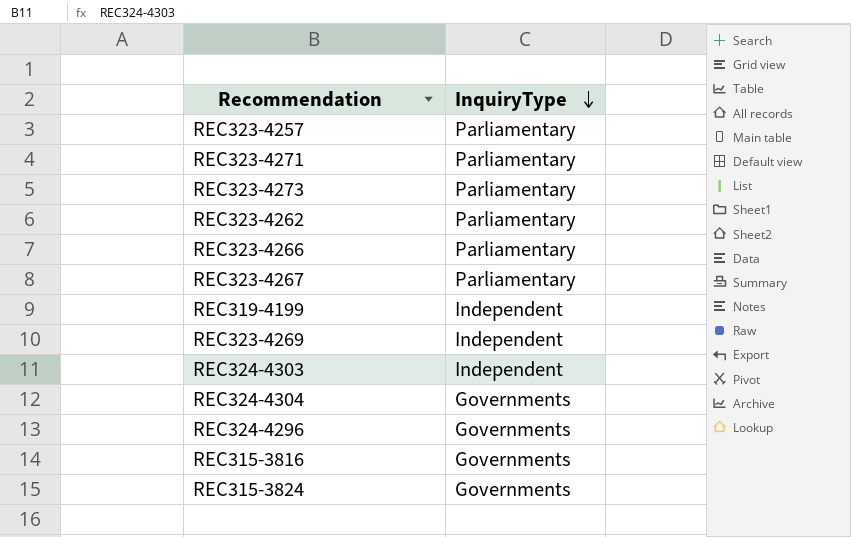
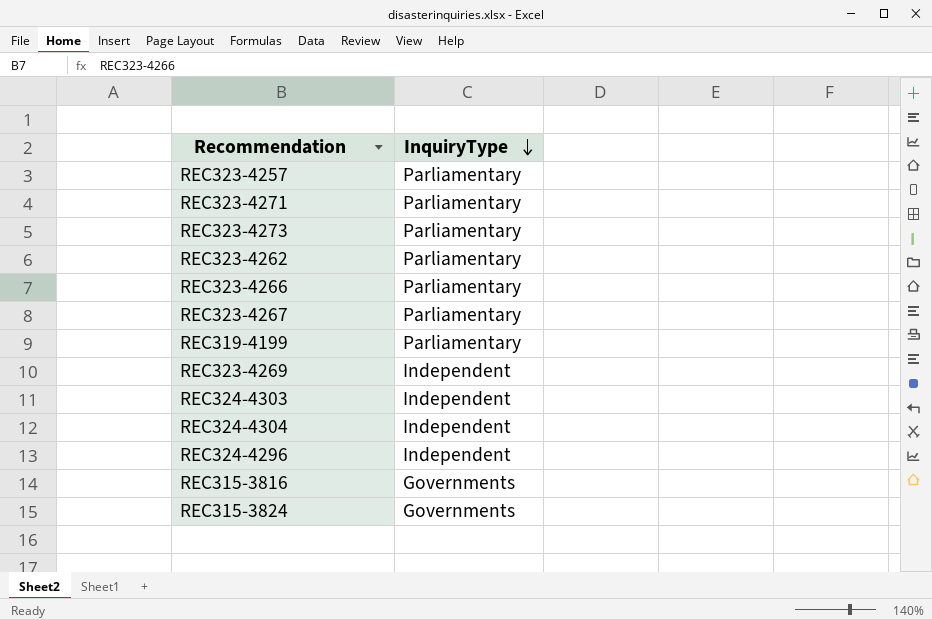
REC319-4199 | InquiryType: Independent -> Parliamentary
REC324-4304 | InquiryType: Governments -> Independent
REC324-4296 | InquiryType: Governments -> Independent

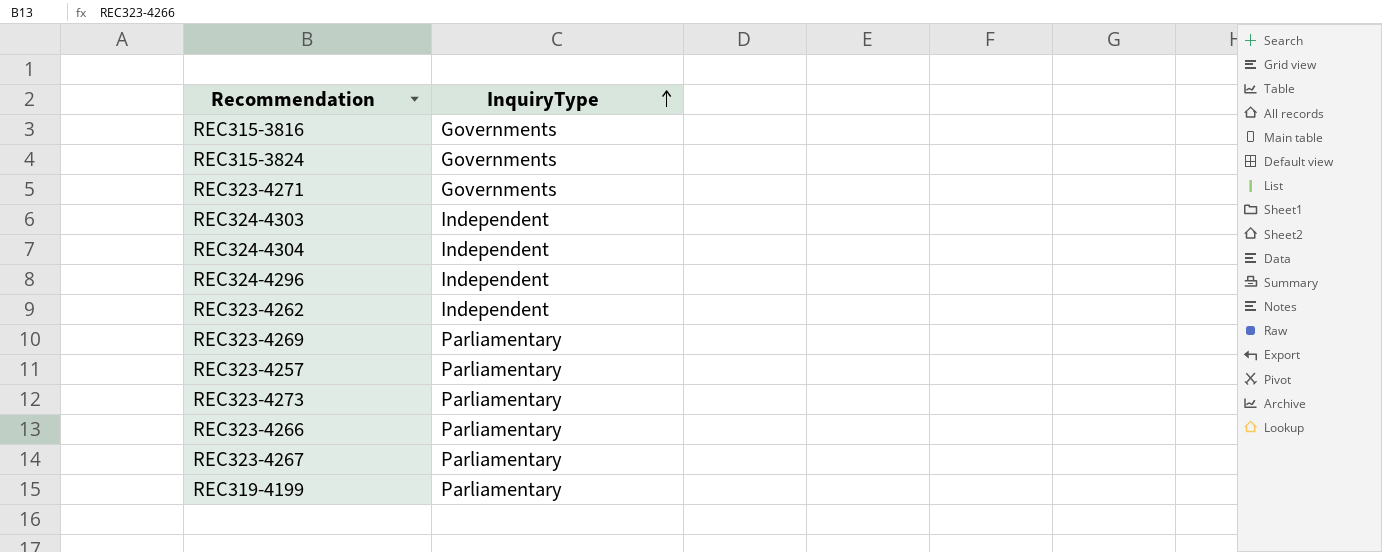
row order: InquiryType descending -> InquiryType ascending
REC323-4271 | InquiryType: Parliamentary -> Governments
REC323-4262 | InquiryType: Parliamentary -> Independent
REC323-4269 | InquiryType: Independent -> Parliamentary

